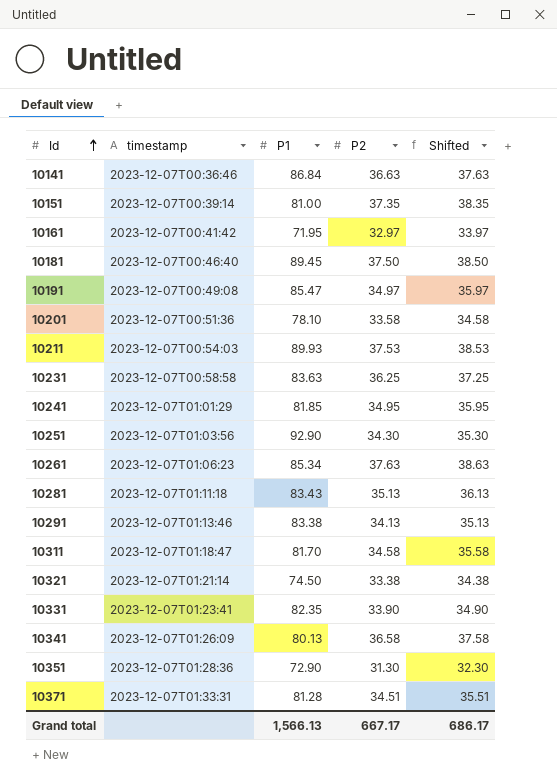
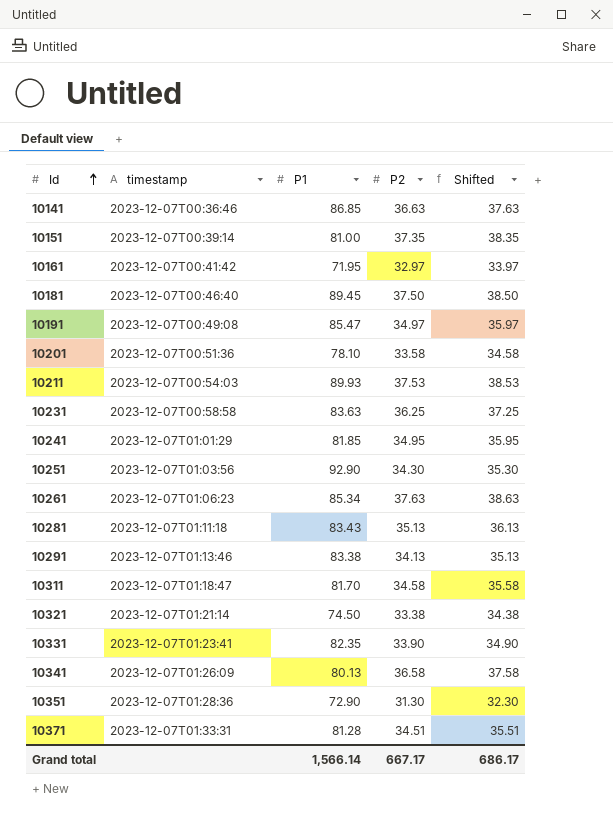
10141 | P1: 86.84 -> 86.85
Grand total | P1: 1,566.13 -> 1,566.14

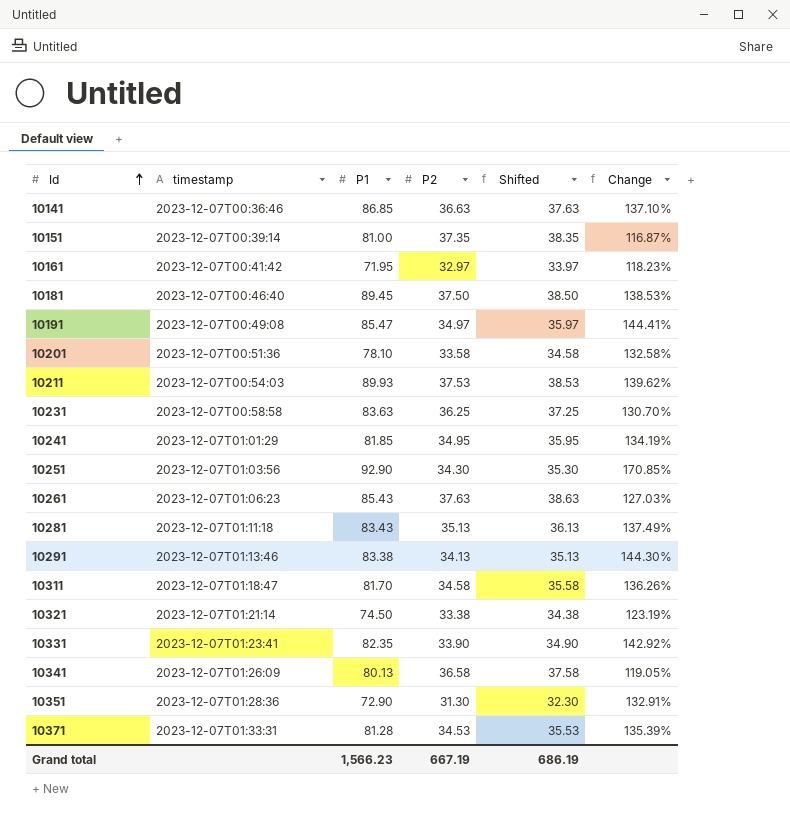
column Change | formula: none -> ([P1] - [P2]) / [P2]
10261 | P1: 85.34 -> 85.43
10371 | P2: 34.51 -> 34.53
10371 | Shifted: 35.51 -> 35.53
Grand total | P1: 1,566.14 -> 1,566.23
Grand total | P2: 667.17 -> 667.19
Grand total | Shifted: 686.17 -> 686.19

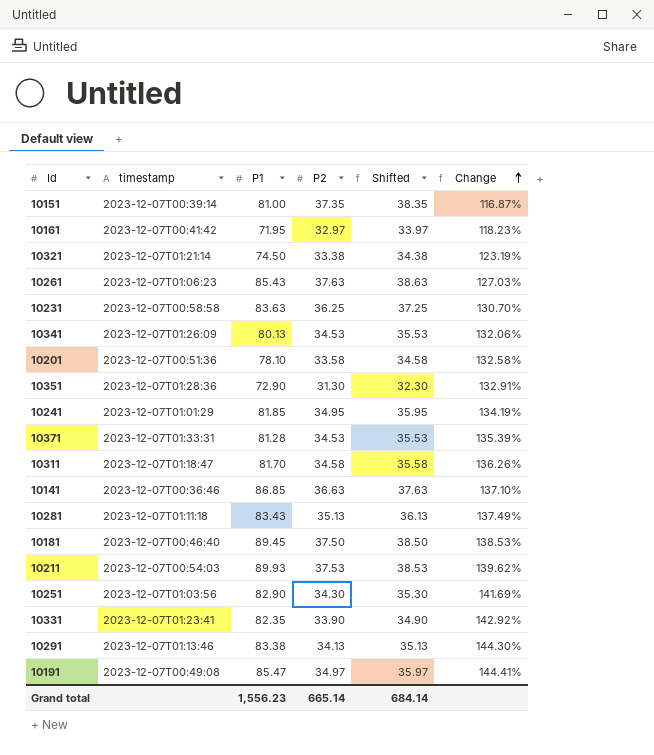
row order: Id ascending -> Change ascending
10341 | P2: 36.58 -> 34.53
10341 | Shifted: 37.58 -> 35.53
10341 | Change: 119.05% -> 132.06%
10251 | P1: 92.90 -> 82.90
10251 | Change: 170.85% -> 141.69%
Grand total | P1: 1,566.23 -> 1,556.23
Grand total | P2: 667.19 -> 665.14
Grand total | Shifted: 686.19 -> 684.14

